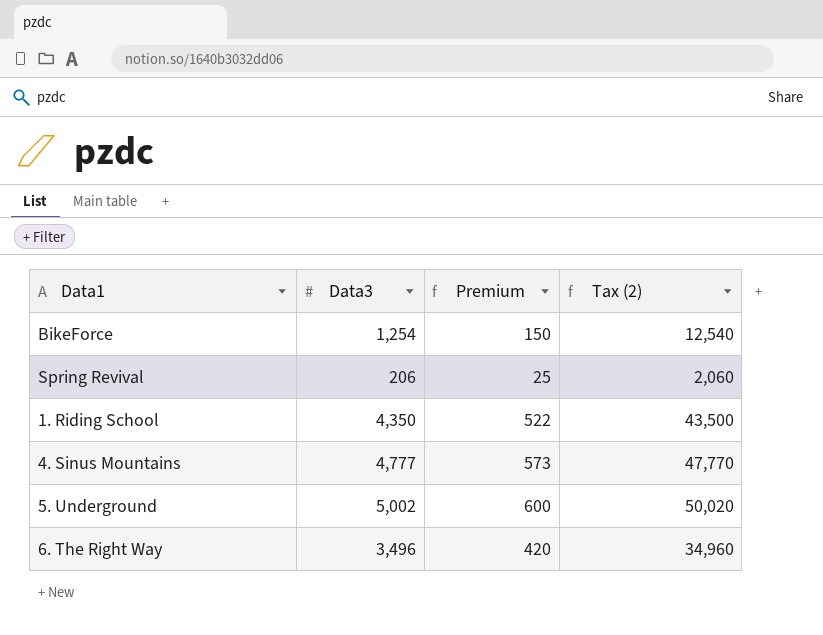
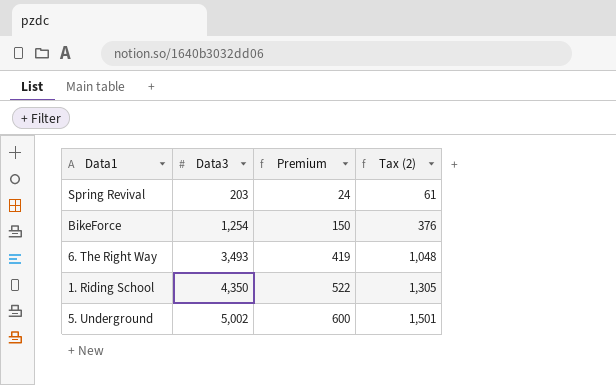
row order: none -> Data3 ascending
column Tax (2) | formula: [Data3] * 10 -> [Data3] * 0.3
row 4. Sinus Mountains: 4,777 | 573 | 47,770 -> none
Spring Revival | Data3: 206 -> 203
Spring Revival | Premium: 25 -> 24
6. The Right Way | Data3: 3,496 -> 3,493
6. The Right Way | Premium: 420 -> 419

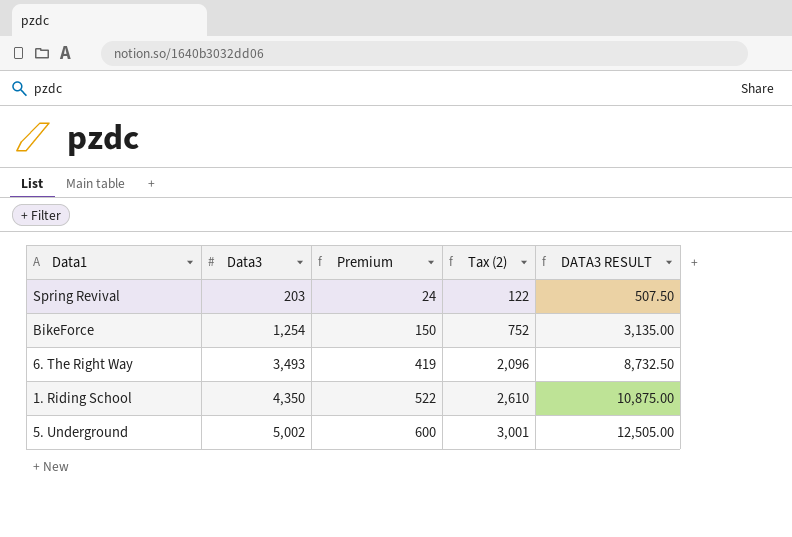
column Tax (2) | formula: [Data3] * 0.3 -> [Data3] * 0.6
column DATA3 RESULT | formula: none -> [Data3] * 2.5

